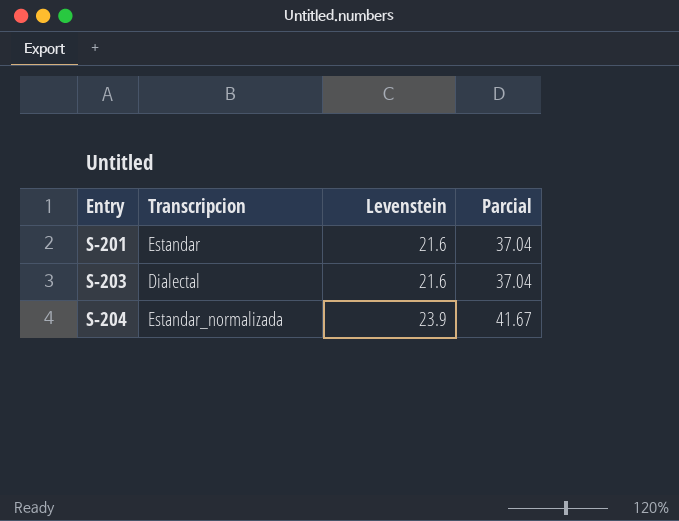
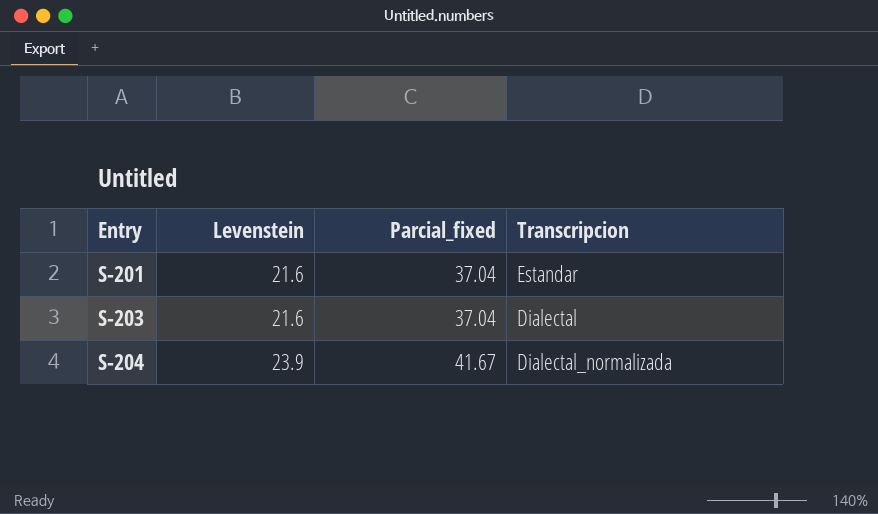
column name: Parcial -> Parcial_fixed
column Transcripcion | position: 2 -> 4
S-204 | Transcripcion: Estandar_normalizada -> Dialectal_normalizada

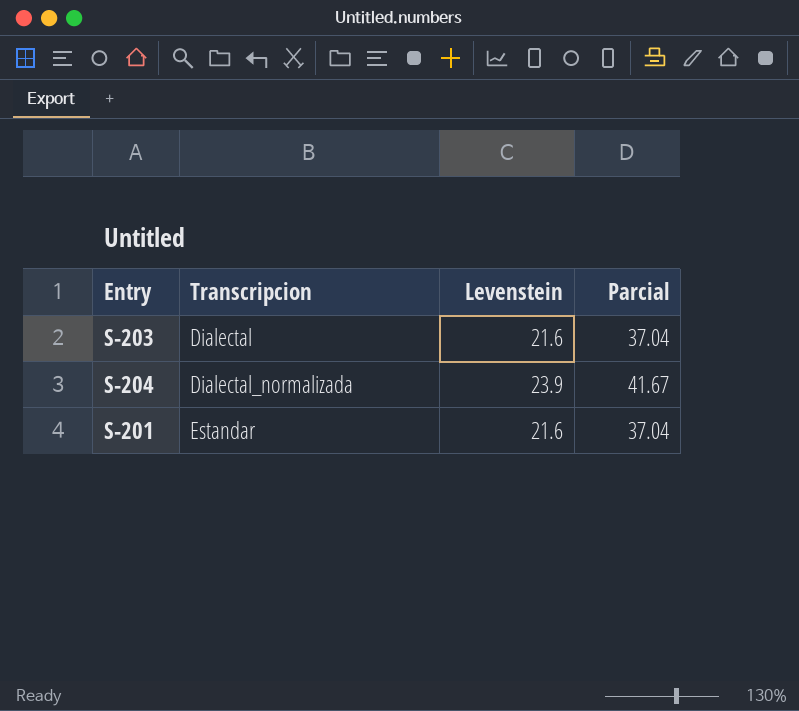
row order: Entry ascending -> Transcripcion ascending
column Transcripcion | position: 4 -> 2
column name: Parcial_fixed -> Parcial

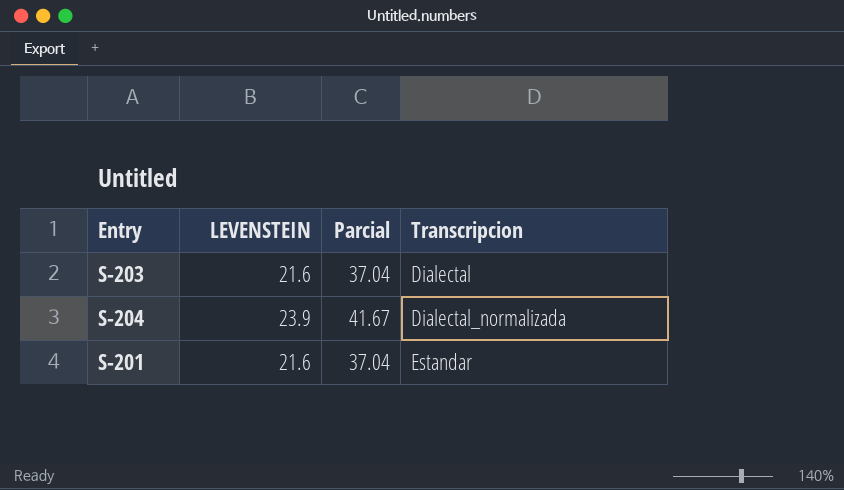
column name: Levenstein -> LEVENSTEIN
column Transcripcion | position: 2 -> 4

